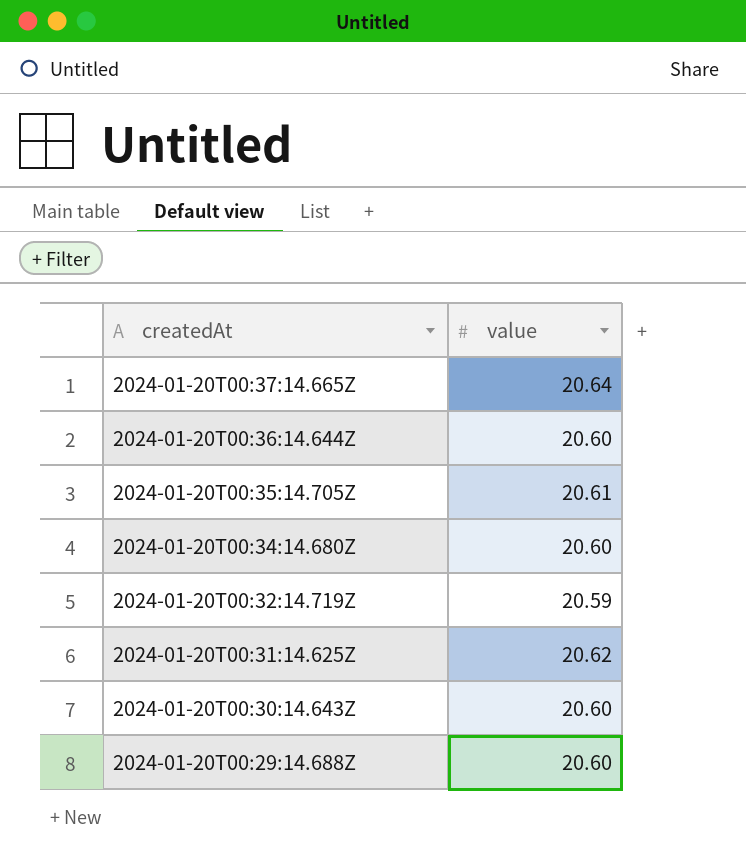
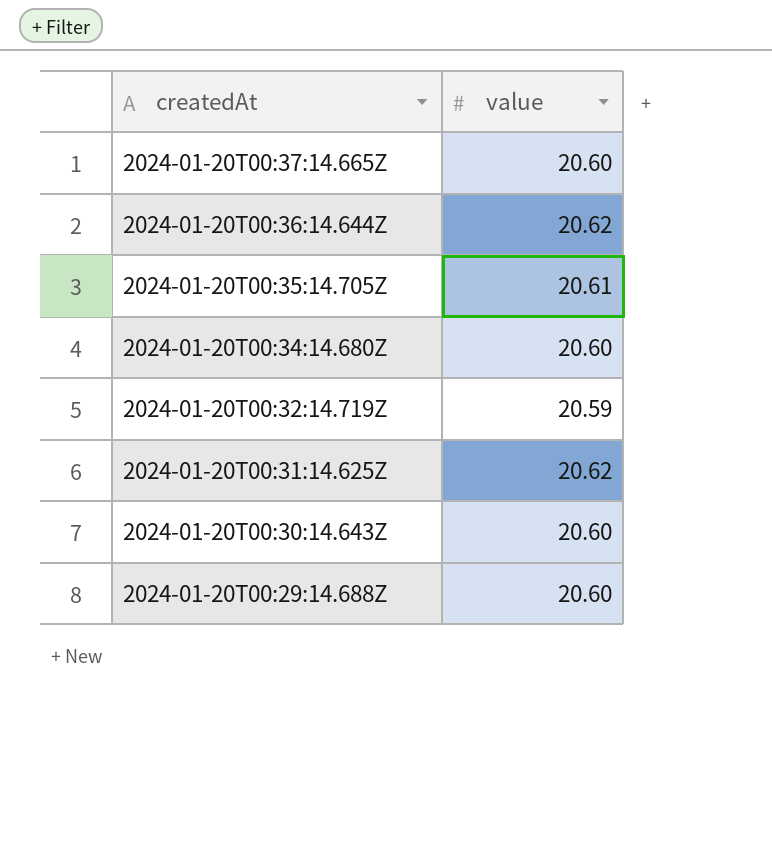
2024-01-20T00:37:14.665Z | value: 20.64 -> 20.60
2024-01-20T00:36:14.644Z | value: 20.60 -> 20.62

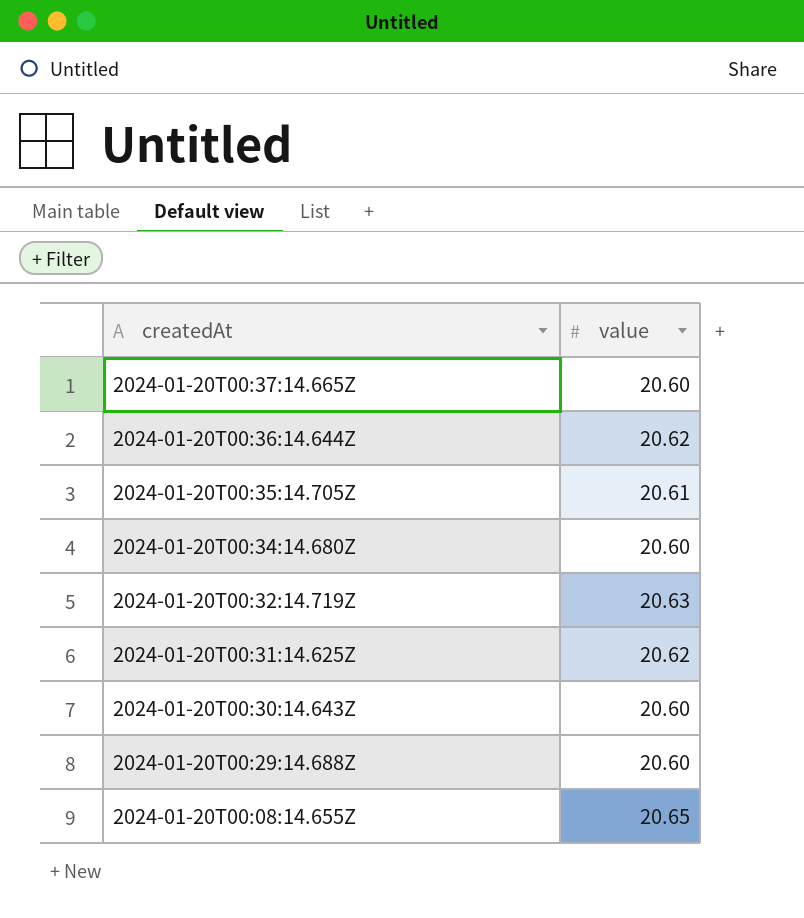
2024-01-20T00:32:14.719Z | value: 20.59 -> 20.63
row 2024-01-20T00:08:14.655Z: none -> 20.65

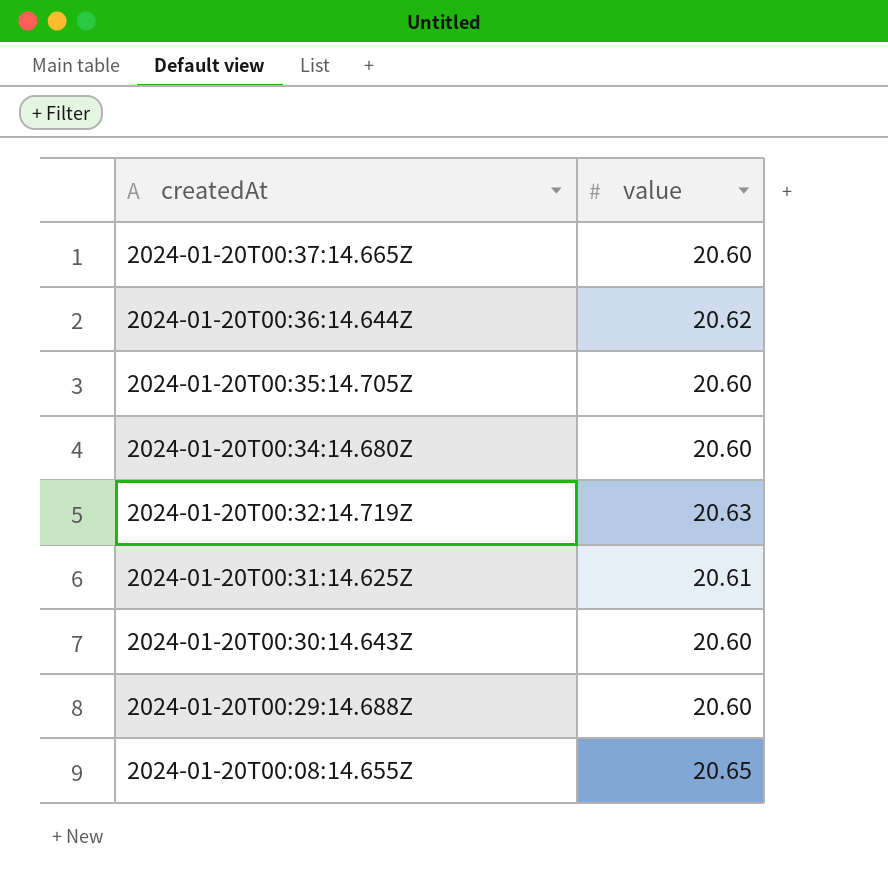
2024-01-20T00:35:14.705Z | value: 20.61 -> 20.60
2024-01-20T00:31:14.625Z | value: 20.62 -> 20.61

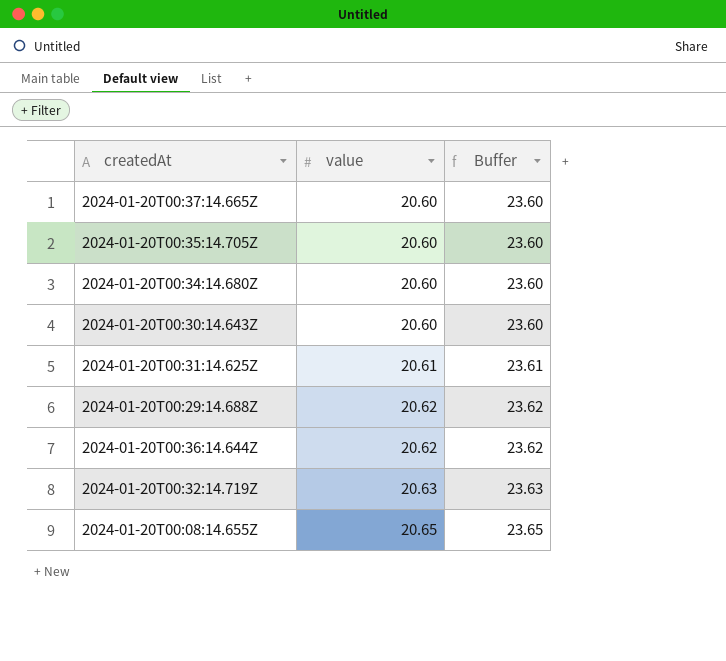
row order: createdAt descending -> value ascending
column Buffer | formula: none -> [value] + 3
2024-01-20T00:29:14.688Z | value: 20.60 -> 20.62

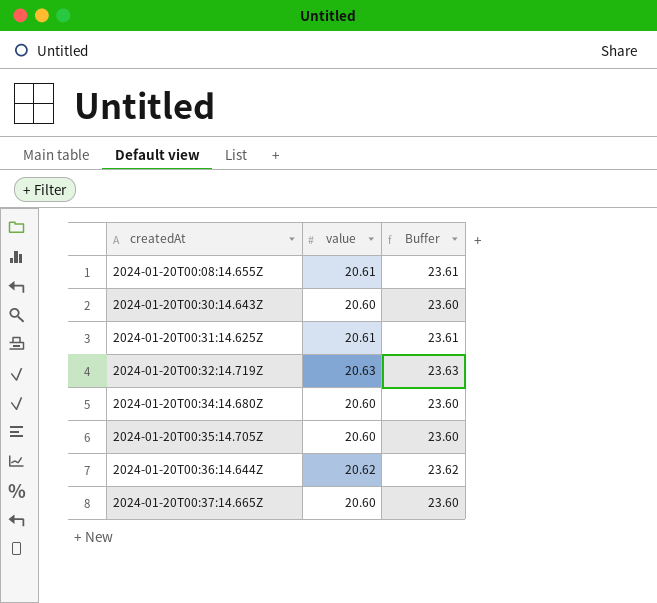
row order: value ascending -> createdAt ascending
row 2024-01-20T00:29:14.688Z: 20.62 | 23.62 -> none
2024-01-20T00:08:14.655Z | value: 20.65 -> 20.61
2024-01-20T00:08:14.655Z | Buffer: 23.65 -> 23.61

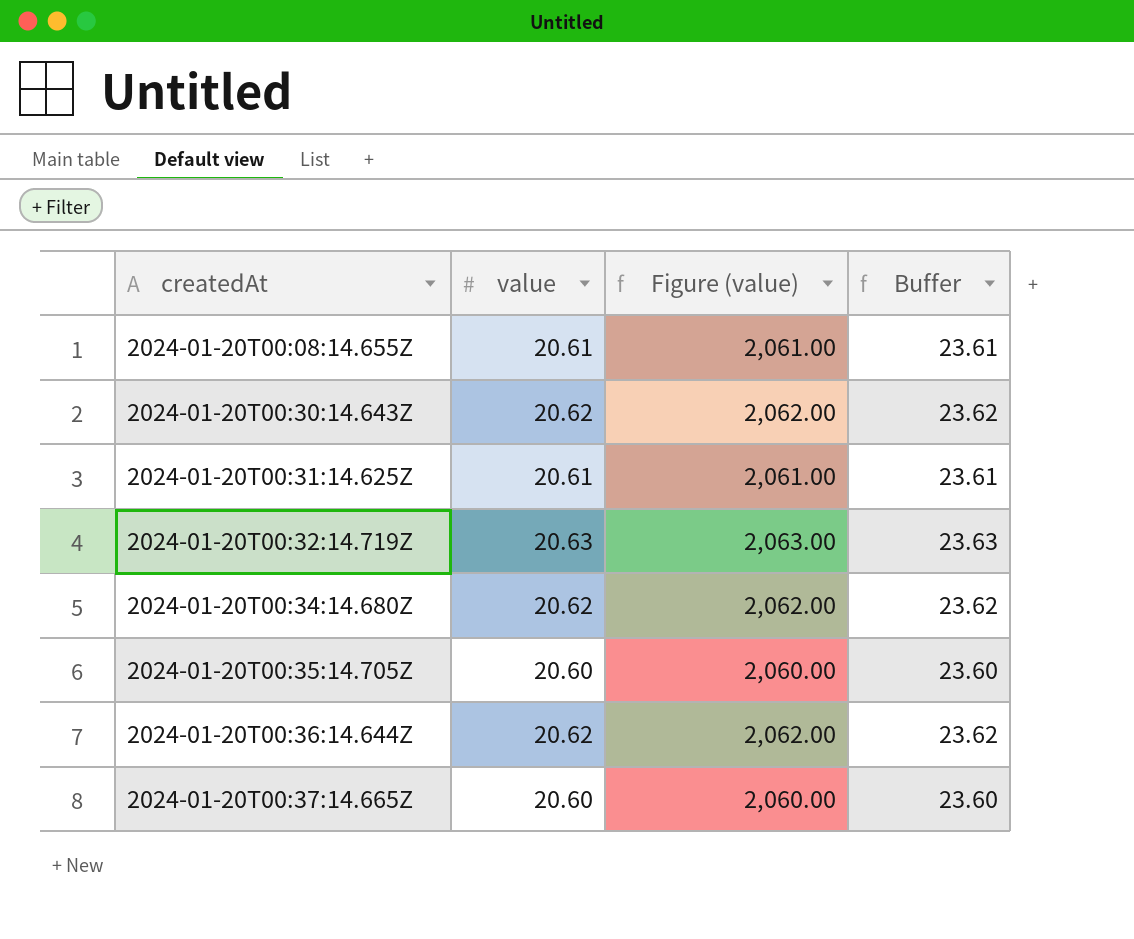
column Figure (value) | formula: none -> [value] * 100
2024-01-20T00:30:14.643Z | value: 20.60 -> 20.62
2024-01-20T00:30:14.643Z | Buffer: 23.60 -> 23.62
2024-01-20T00:34:14.680Z | value: 20.60 -> 20.62
2024-01-20T00:34:14.680Z | Buffer: 23.60 -> 23.62

